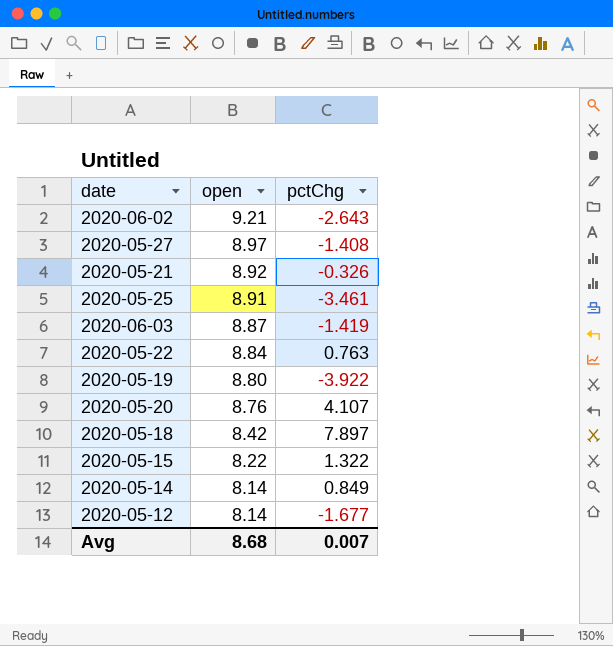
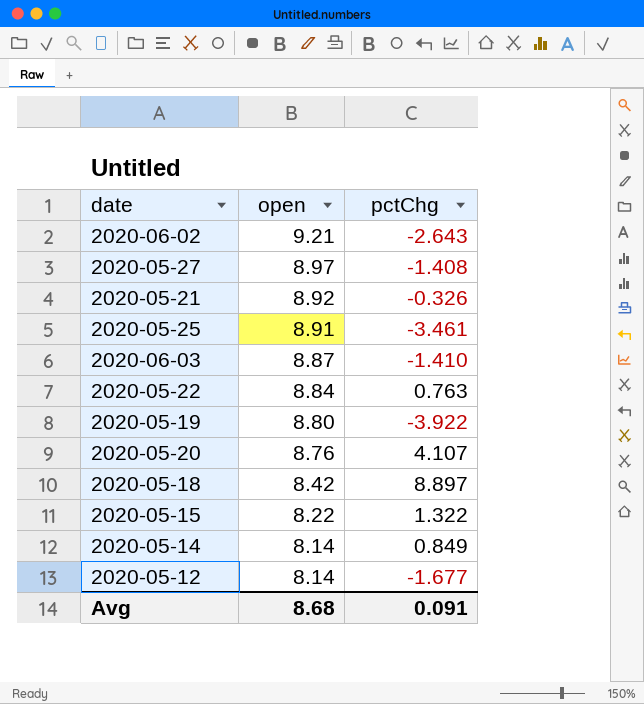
2020-06-03 | pctChg: -1.419 -> -1.410
2020-05-18 | pctChg: 7.897 -> 8.897
Avg | pctChg: 0.007 -> 0.091

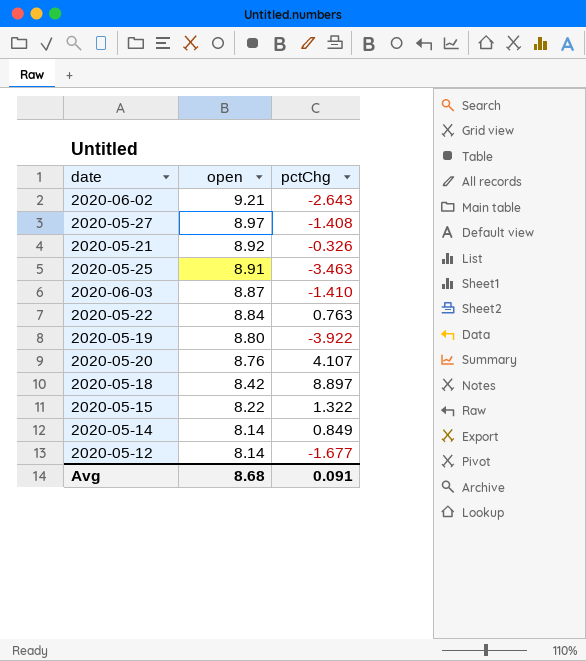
2020-05-25 | pctChg: -3.461 -> -3.463

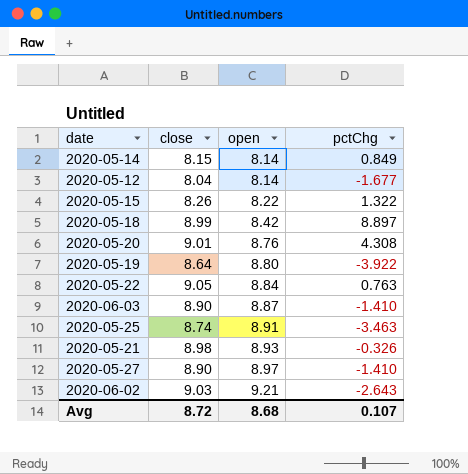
row order: open descending -> open ascending
column close | position: none -> 2
2020-05-20 | pctChg: 4.107 -> 4.308
2020-05-21 | open: 8.92 -> 8.93
2020-05-27 | pctChg: -1.408 -> -1.410
Avg | pctChg: 0.091 -> 0.107

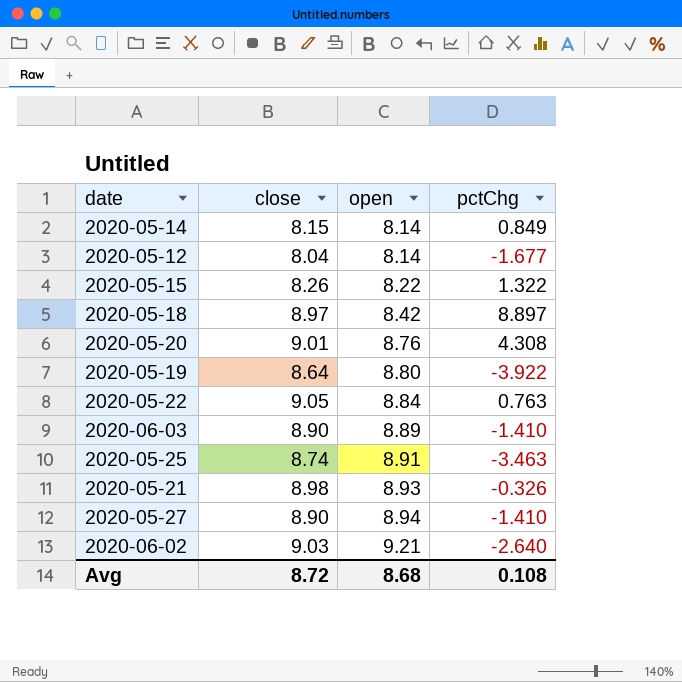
2020-05-18 | close: 8.99 -> 8.97
2020-06-03 | open: 8.87 -> 8.89
2020-05-27 | open: 8.97 -> 8.94
2020-06-02 | pctChg: -2.643 -> -2.640
Avg | pctChg: 0.107 -> 0.108

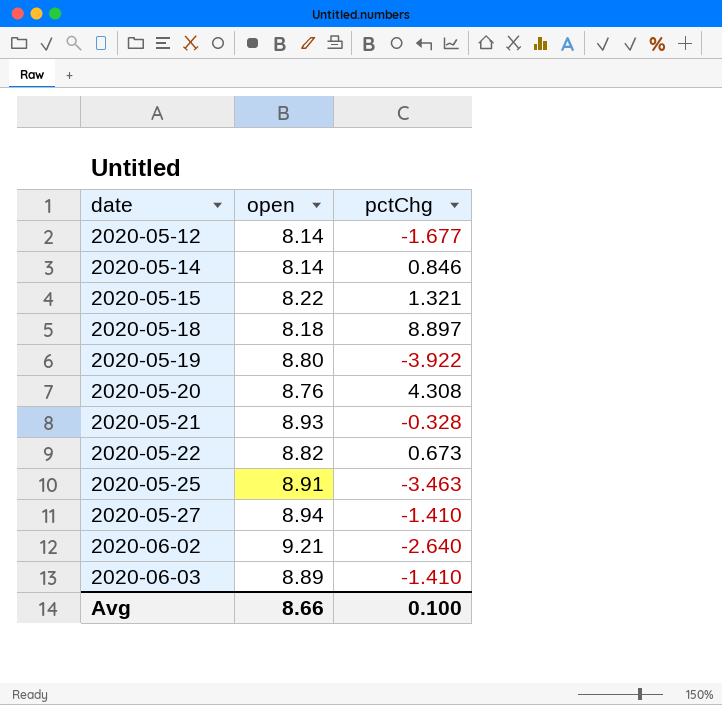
row order: open ascending -> date ascending
column close | position: 2 -> none
2020-05-14 | pctChg: 0.849 -> 0.846
2020-05-15 | pctChg: 1.322 -> 1.321
2020-05-18 | open: 8.42 -> 8.18
2020-05-21 | pctChg: -0.326 -> -0.328
2020-05-22 | open: 8.84 -> 8.82
2020-05-22 | pctChg: 0.763 -> 0.673
Avg | open: 8.68 -> 8.66
Avg | pctChg: 0.108 -> 0.100

